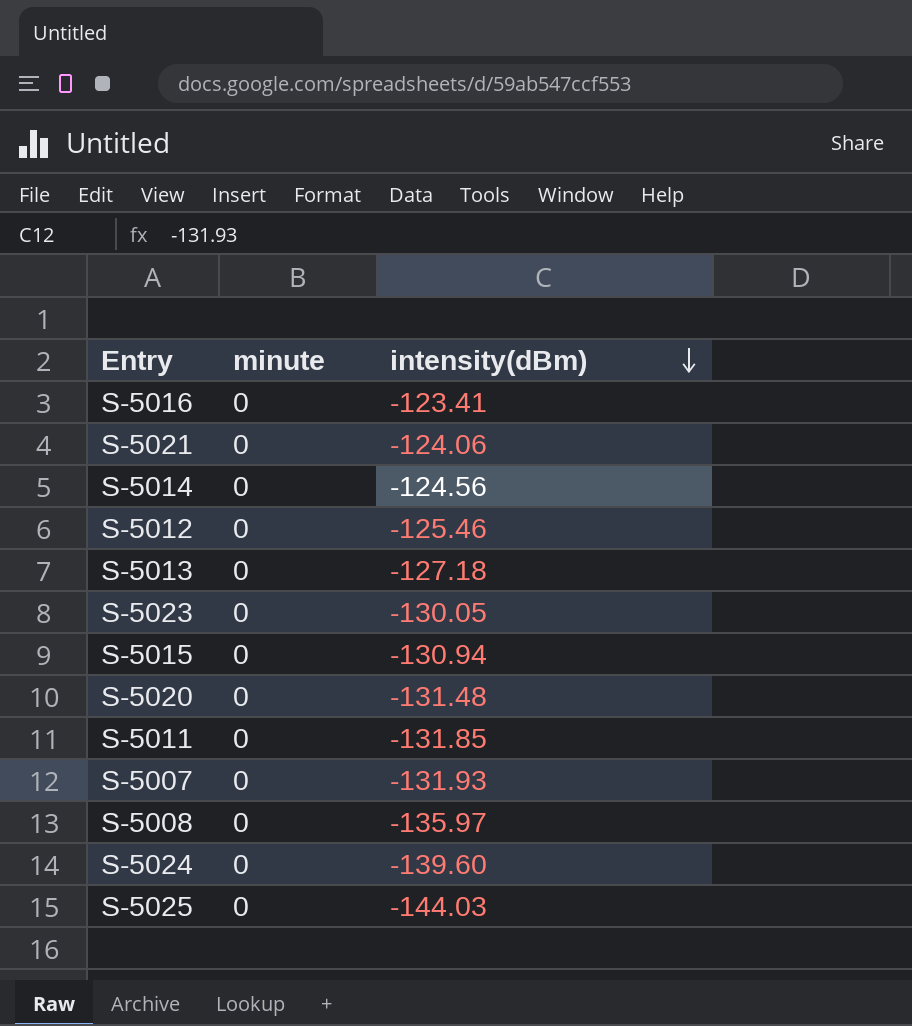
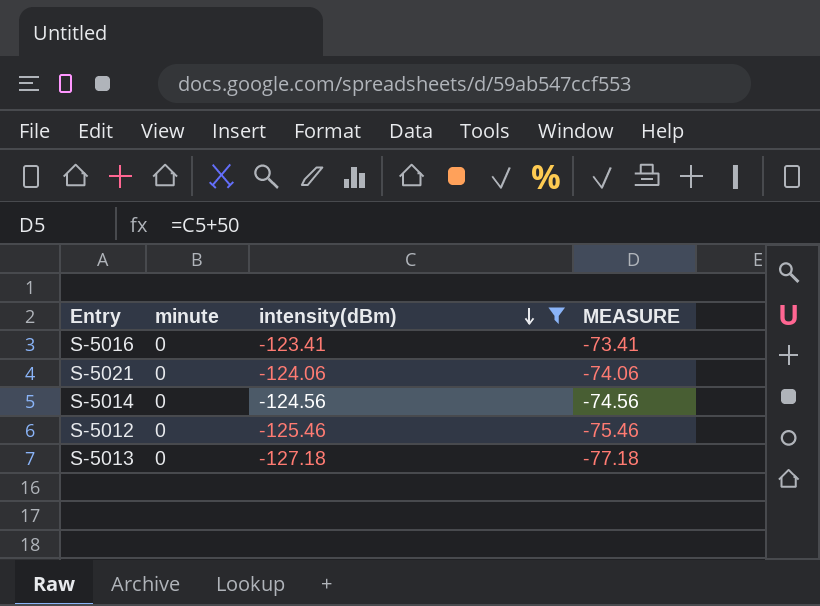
filter: none -> intensity(dBm) >= -127.18
column MEASURE | formula: none -> [intensity(dBm)] + 50

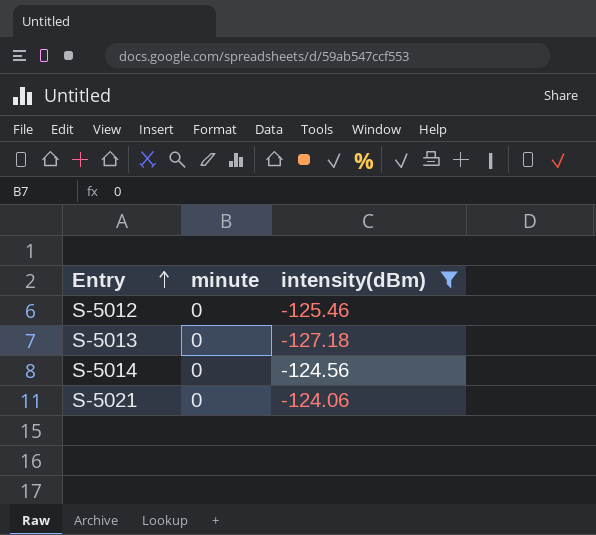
row order: intensity(dBm) descending -> Entry ascending
column MEASURE | formula: [intensity(dBm)] + 50 -> none
row S-5016: 0 | -123.41 | -73.41 -> none

